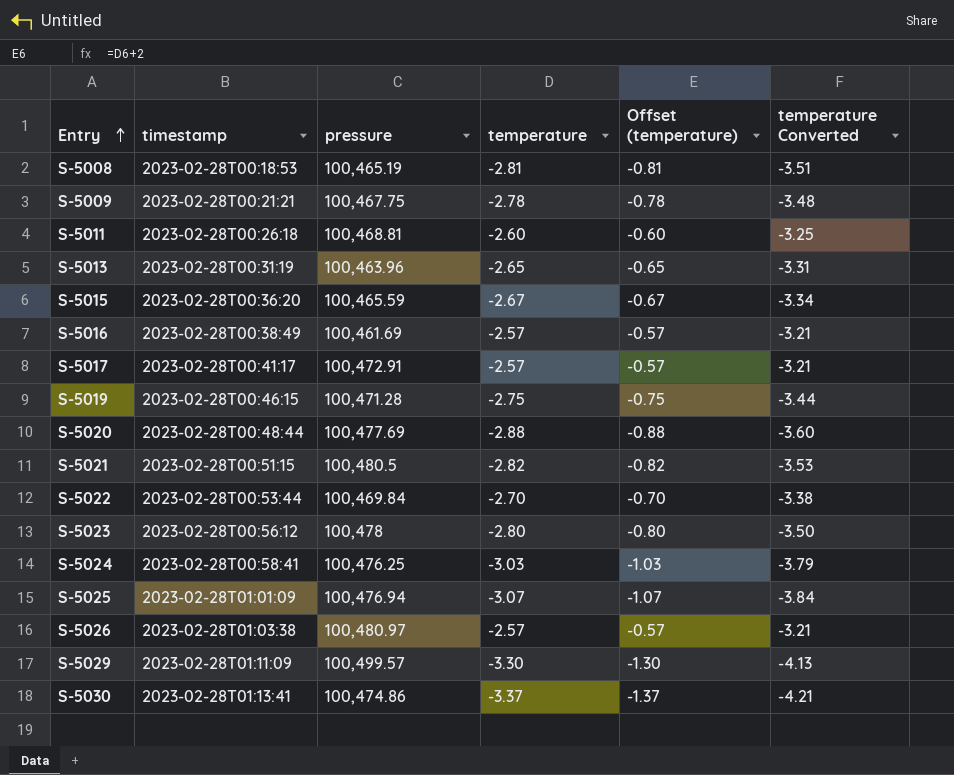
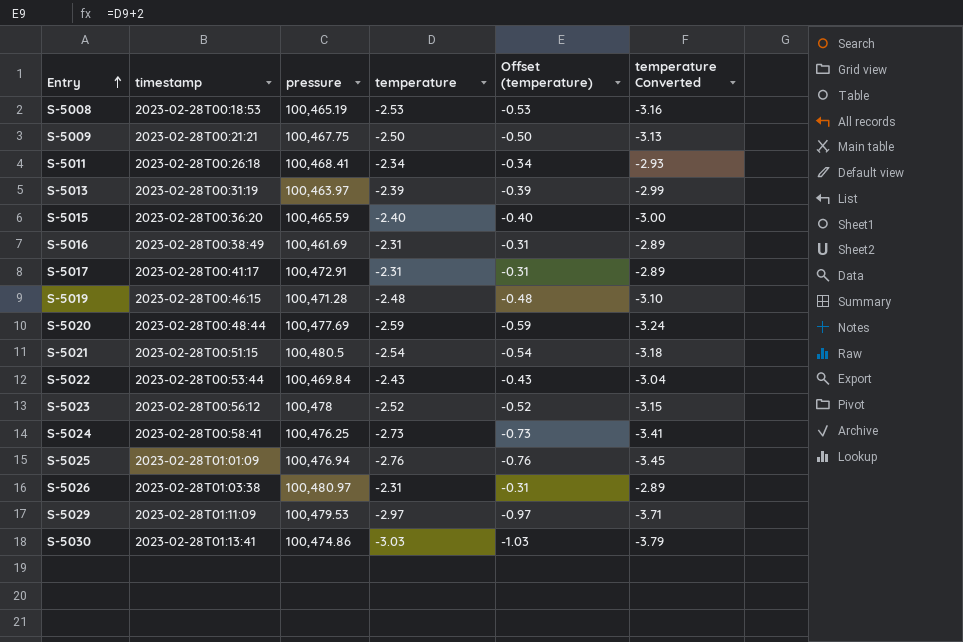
S-5008 | temperature: -2.81 -> -2.53
S-5008 | Offset (temperature): -0.81 -> -0.53
S-5008 | temperature Converted: -3.51 -> -3.16
S-5009 | temperature: -2.78 -> -2.50
S-5009 | Offset (temperature): -0.78 -> -0.50
S-5009 | temperature Converted: -3.48 -> -3.13
S-5011 | pressure: 100,468.81 -> 100,468.41
S-5011 | temperature: -2.60 -> -2.34
S-5011 | Offset (temperature): -0.60 -> -0.34
S-5011 | temperature Converted: -3.25 -> -2.93
S-5013 | pressure: 100,463.96 -> 100,463.97
S-5013 | temperature: -2.65 -> -2.39
S-5013 | Offset (temperature): -0.65 -> -0.39
S-5013 | temperature Converted: -3.31 -> -2.99
S-5015 | temperature: -2.67 -> -2.40
S-5015 | Offset (temperature): -0.67 -> -0.40
S-5015 | temperature Converted: -3.34 -> -3.00
S-5016 | temperature: -2.57 -> -2.31
S-5016 | Offset (temperature): -0.57 -> -0.31
S-5016 | temperature Converted: -3.21 -> -2.89
S-5017 | temperature: -2.57 -> -2.31
S-5017 | Offset (temperature): -0.57 -> -0.31
S-5017 | temperature Converted: -3.21 -> -2.89
S-5019 | temperature: -2.75 -> -2.48
S-5019 | Offset (temperature): -0.75 -> -0.48
S-5019 | temperature Converted: -3.44 -> -3.10
S-5020 | temperature: -2.88 -> -2.59
S-5020 | Offset (temperature): -0.88 -> -0.59
S-5020 | temperature Converted: -3.60 -> -3.24
S-5021 | temperature: -2.82 -> -2.54
S-5021 | Offset (temperature): -0.82 -> -0.54
S-5021 | temperature Converted: -3.53 -> -3.18
S-5022 | temperature: -2.70 -> -2.43
S-5022 | Offset (temperature): -0.70 -> -0.43
S-5022 | temperature Converted: -3.38 -> -3.04
S-5023 | temperature: -2.80 -> -2.52
S-5023 | Offset (temperature): -0.80 -> -0.52
S-5023 | temperature Converted: -3.50 -> -3.15
S-5024 | temperature: -3.03 -> -2.73
S-5024 | Offset (temperature): -1.03 -> -0.73
S-5024 | temperature Converted: -3.79 -> -3.41
S-5025 | temperature: -3.07 -> -2.76
S-5025 | Offset (temperature): -1.07 -> -0.76
S-5025 | temperature Converted: -3.84 -> -3.45
S-5026 | temperature: -2.57 -> -2.31
S-5026 | Offset (temperature): -0.57 -> -0.31
S-5026 | temperature Converted: -3.21 -> -2.89
S-5029 | pressure: 100,499.57 -> 100,479.53
S-5029 | temperature: -3.30 -> -2.97
S-5029 | Offset (temperature): -1.30 -> -0.97
S-5029 | temperature Converted: -4.13 -> -3.71
S-5030 | temperature: -3.37 -> -3.03
S-5030 | Offset (temperature): -1.37 -> -1.03
S-5030 | temperature Converted: -4.21 -> -3.79

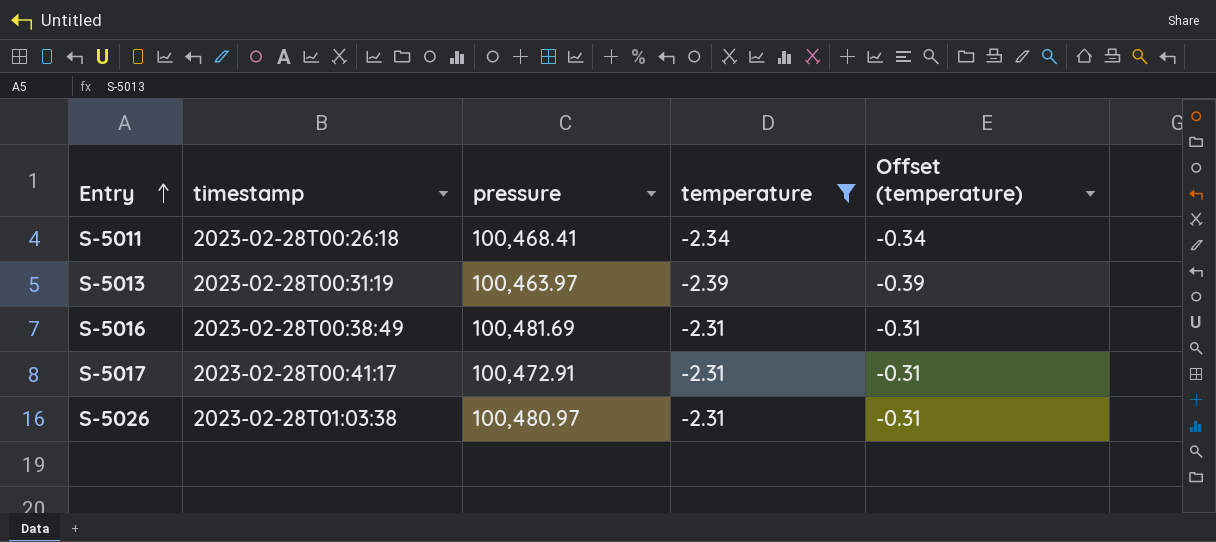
filter: none -> temperature >= -2.39
column temperature Converted | formula: [temperature] * 1.25 -> none
S-5016 | pressure: 100,461.69 -> 100,481.69

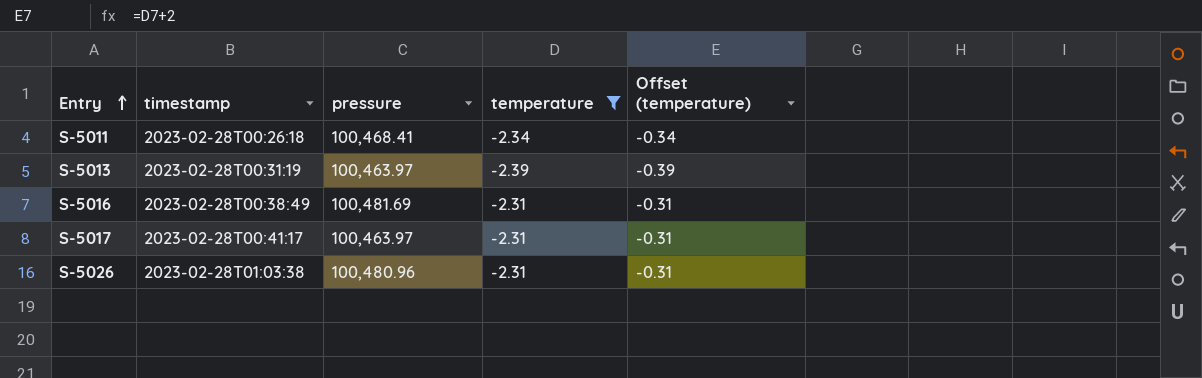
S-5017 | pressure: 100,472.91 -> 100,463.97
S-5026 | pressure: 100,480.97 -> 100,480.96

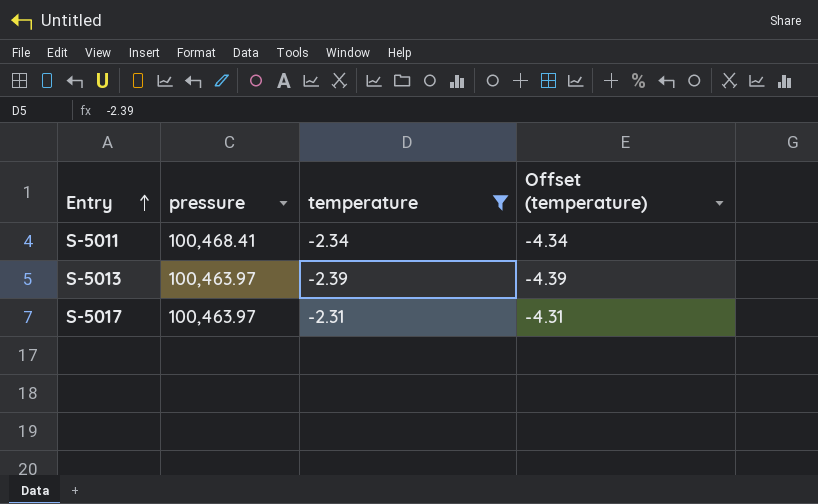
column timestamp | position: 2 -> none
column Offset (temperature) | formula: [temperature] + 2 -> [temperature] - 2
row S-5016: 2023-02-28T00:38:49 | 100,481.69 | -2.31 | -0.31 -> none
row S-5026: 2023-02-28T01:03:38 | 100,480.96 | -2.31 | -0.31 -> none

